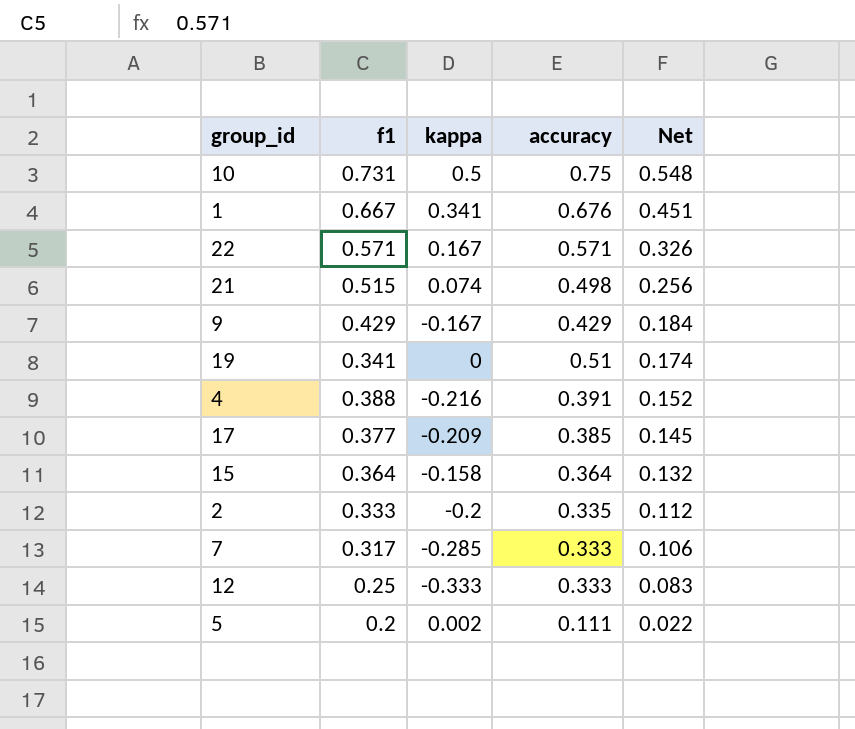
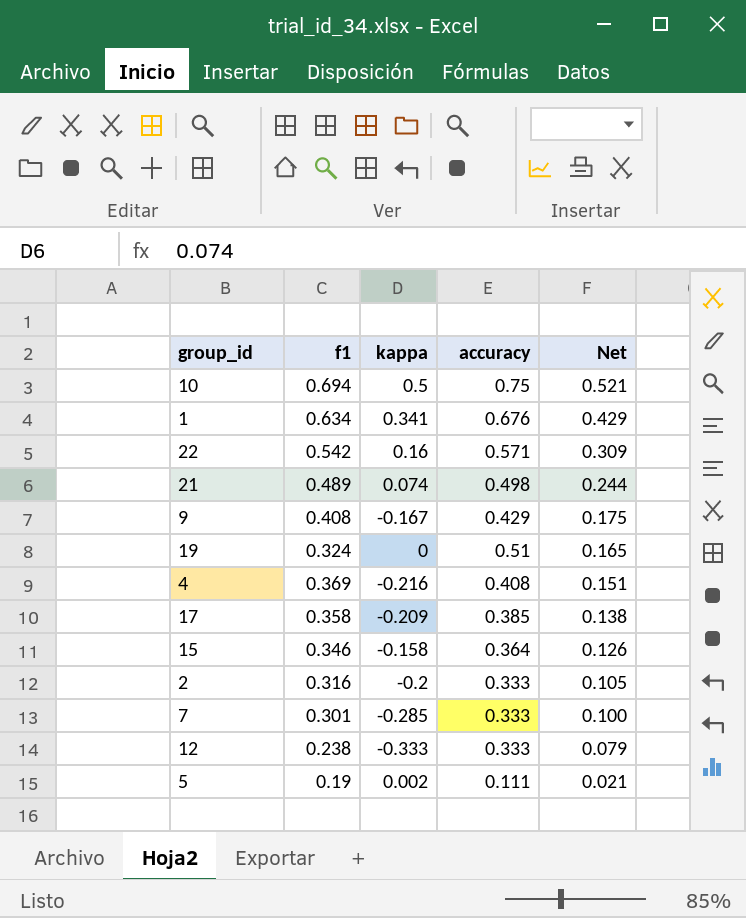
10 | f1: 0.731 -> 0.694
10 | Net: 0.548 -> 0.521
1 | f1: 0.667 -> 0.634
1 | Net: 0.451 -> 0.429
22 | f1: 0.571 -> 0.542
22 | kappa: 0.167 -> 0.16
22 | Net: 0.326 -> 0.309
21 | f1: 0.515 -> 0.489
21 | Net: 0.256 -> 0.244
9 | f1: 0.429 -> 0.408
9 | Net: 0.184 -> 0.175
19 | f1: 0.341 -> 0.324
19 | Net: 0.174 -> 0.165
4 | f1: 0.388 -> 0.369
4 | accuracy: 0.391 -> 0.408
4 | Net: 0.152 -> 0.151
17 | f1: 0.377 -> 0.358
17 | Net: 0.145 -> 0.138
15 | f1: 0.364 -> 0.346
15 | Net: 0.132 -> 0.126
2 | f1: 0.333 -> 0.316
2 | accuracy: 0.335 -> 0.333
2 | Net: 0.112 -> 0.105
7 | f1: 0.317 -> 0.301
7 | Net: 0.106 -> 0.100
12 | f1: 0.25 -> 0.238
12 | Net: 0.083 -> 0.079
5 | f1: 0.2 -> 0.19
5 | Net: 0.022 -> 0.021

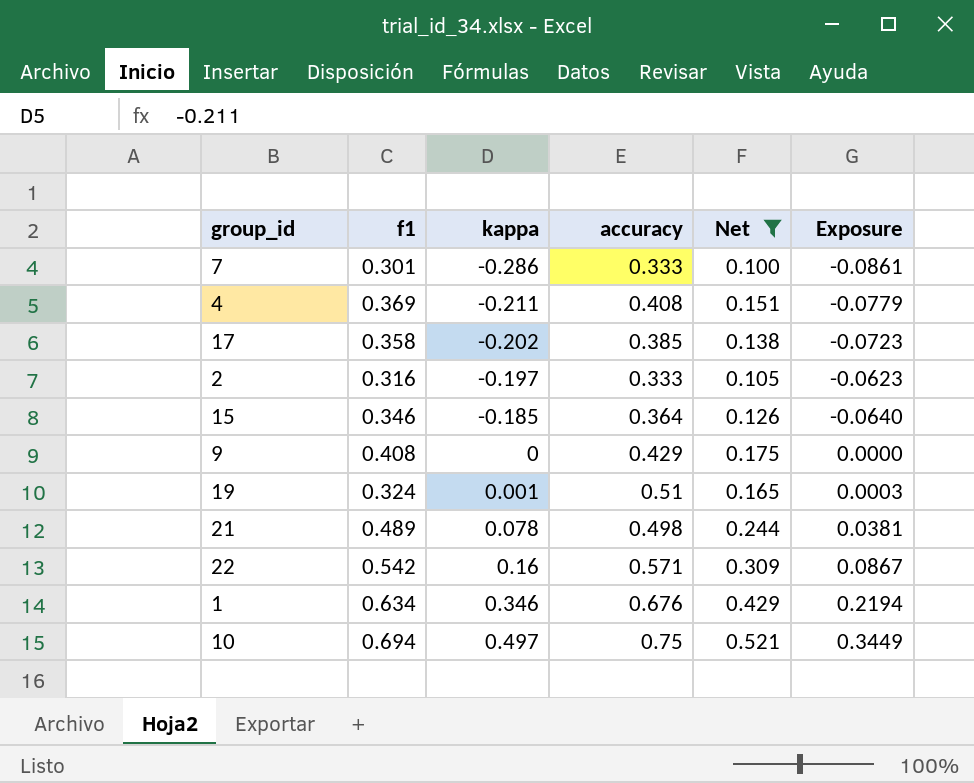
filter: none -> Net >= 0.100
row order: Net descending -> kappa ascending
column Exposure | formula: none -> [f1] * [kappa]
7 | kappa: -0.285 -> -0.286
4 | kappa: -0.216 -> -0.211
17 | kappa: -0.209 -> -0.202
2 | kappa: -0.2 -> -0.197
15 | kappa: -0.158 -> -0.185
9 | kappa: -0.167 -> 0
19 | kappa: 0 -> 0.001
21 | kappa: 0.074 -> 0.078
1 | kappa: 0.341 -> 0.346
10 | kappa: 0.5 -> 0.497

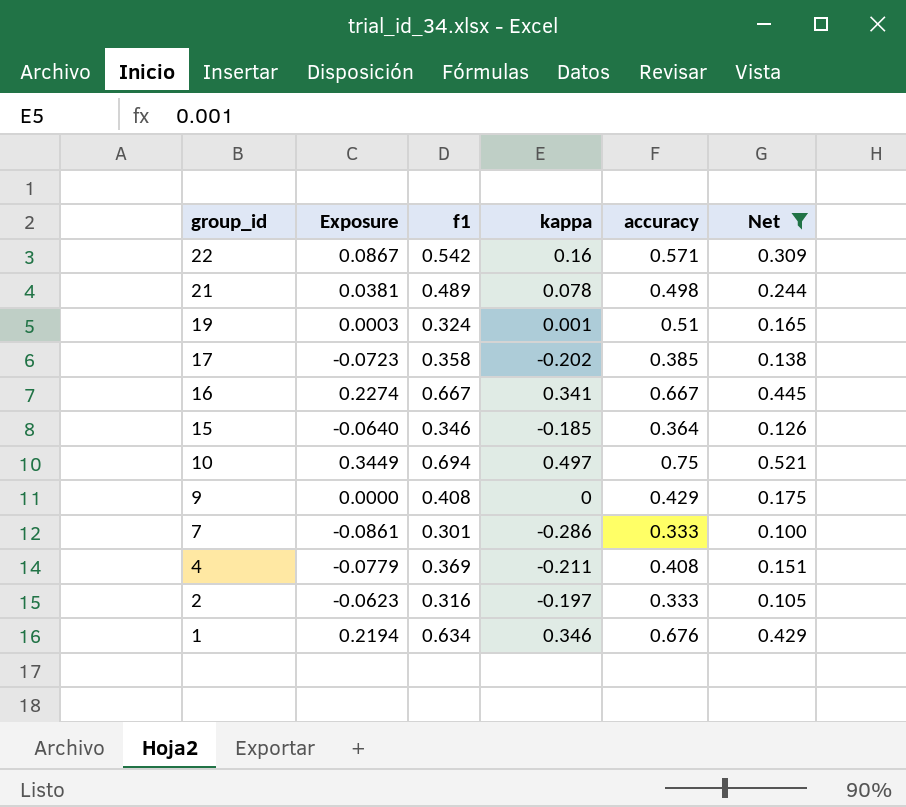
row order: kappa ascending -> group_id descending
column Exposure | position: 6 -> 2
row 16: none -> 0.2274 | 0.667 | 0.341 | 0.667 | 0.445

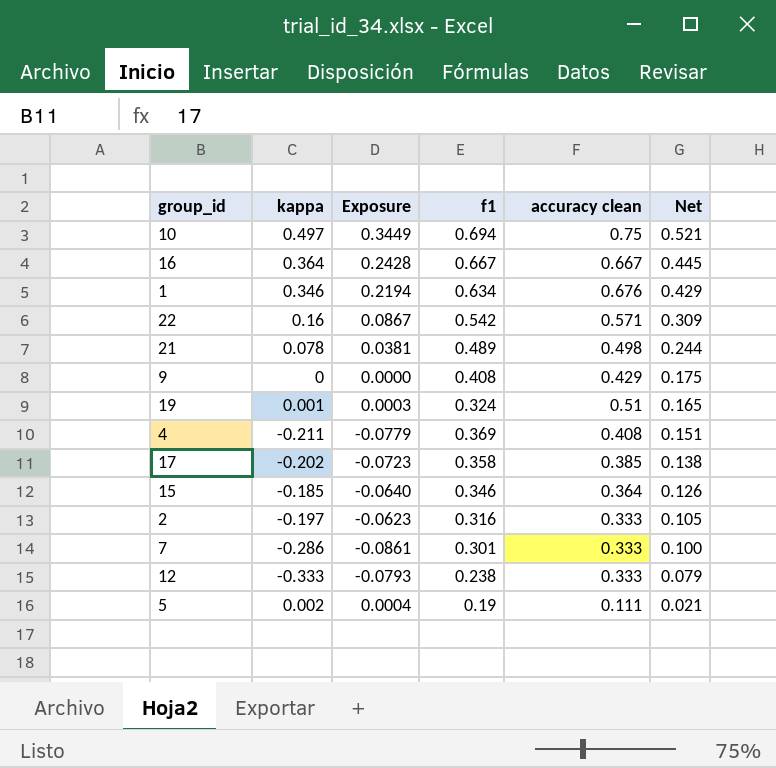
filter: Net >= 0.100 -> none
row order: group_id descending -> Net descending
column kappa | position: 4 -> 2
column name: accuracy -> accuracy clean
16 | kappa: 0.341 -> 0.364
16 | Exposure: 0.2274 -> 0.2428

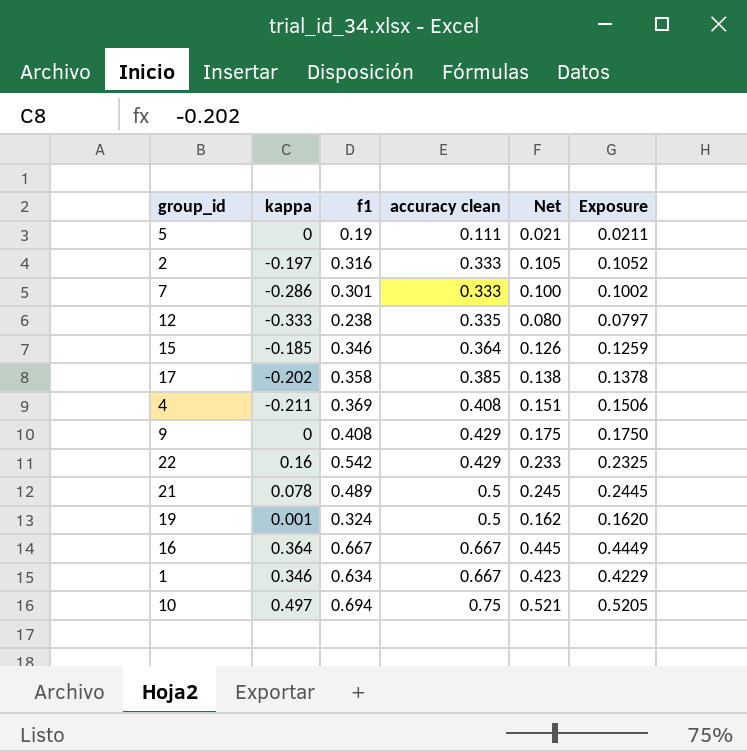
row order: Net descending -> accuracy clean ascending
column Exposure | formula: [kappa] * [f1] -> [f1] * [accuracy clean]
column Exposure | position: 3 -> 6
5 | kappa: 0.002 -> 0
12 | accuracy clean: 0.333 -> 0.335
12 | Net: 0.079 -> 0.080
22 | accuracy clean: 0.571 -> 0.429
22 | Net: 0.309 -> 0.233
21 | accuracy clean: 0.498 -> 0.5
21 | Net: 0.244 -> 0.245
19 | accuracy clean: 0.51 -> 0.5
19 | Net: 0.165 -> 0.162
1 | accuracy clean: 0.676 -> 0.667
1 | Net: 0.429 -> 0.423

